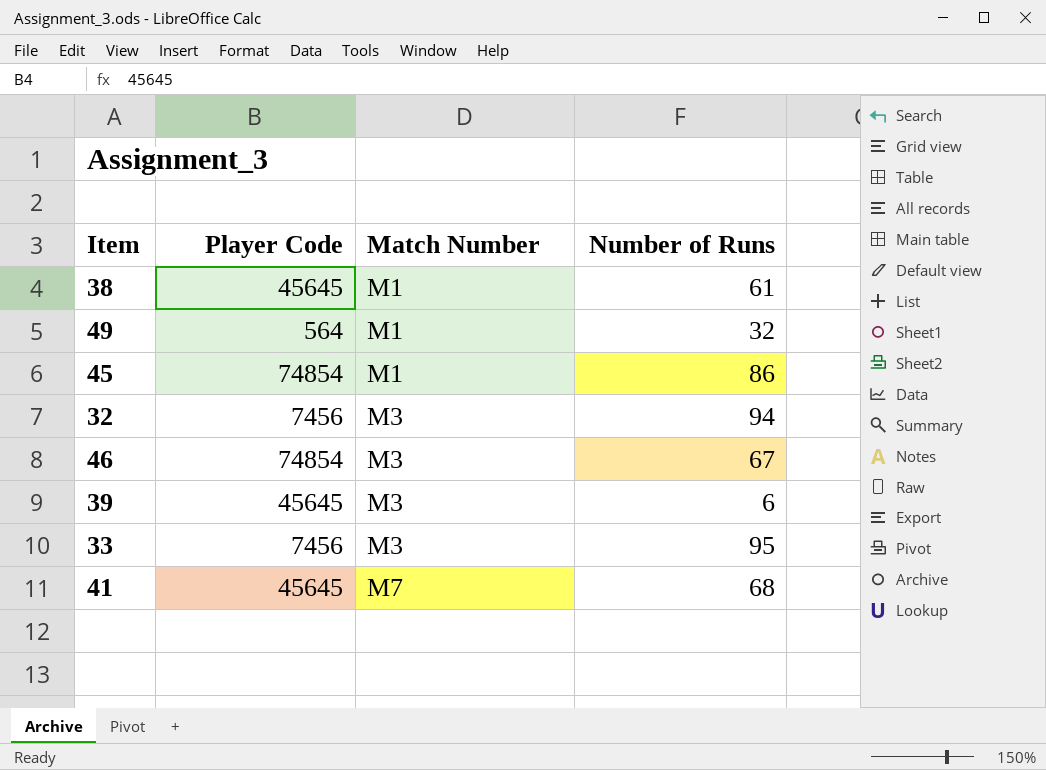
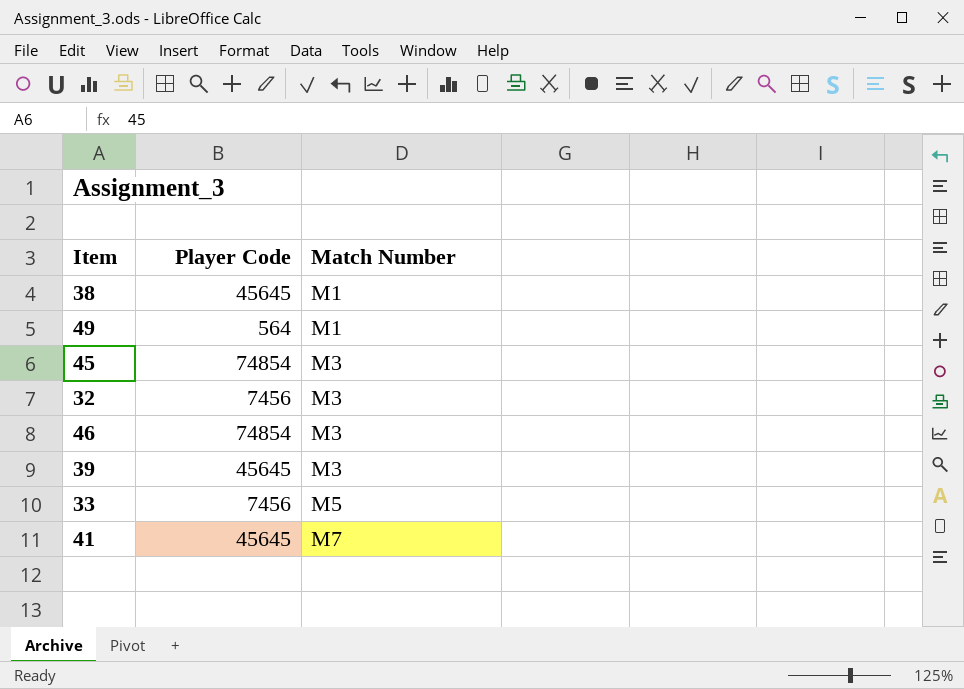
column Number of Runs | position: 4 -> none
45 | Match Number: M1 -> M3
33 | Match Number: M3 -> M5

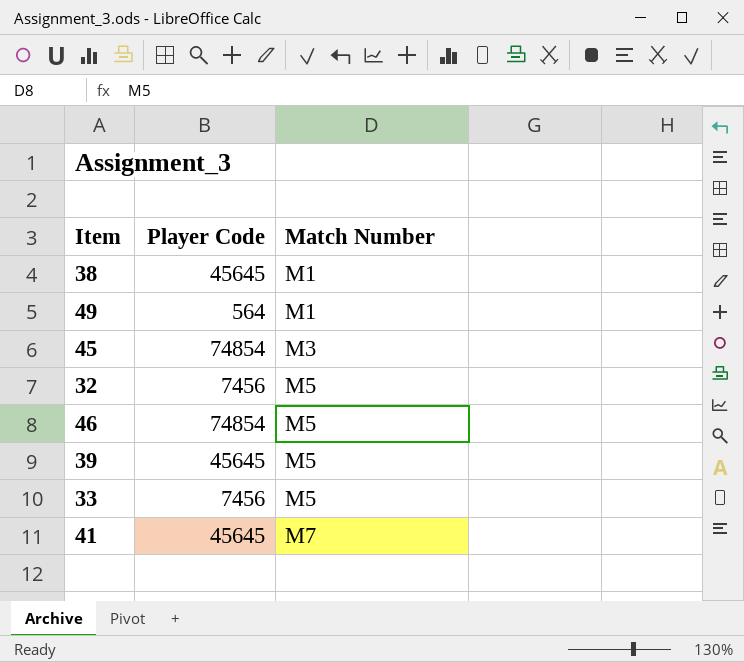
32 | Match Number: M3 -> M5
46 | Match Number: M3 -> M5
39 | Match Number: M3 -> M5

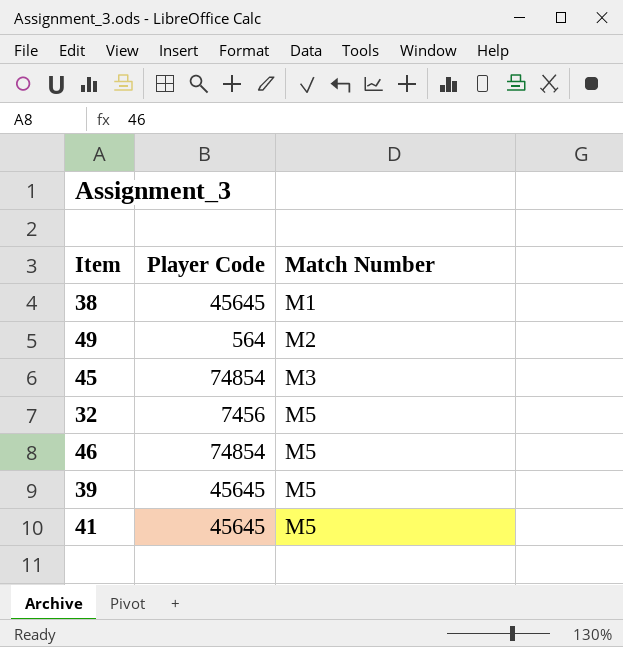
row 33: 7456 | M5 -> none
49 | Match Number: M1 -> M2
41 | Match Number: M7 -> M5

